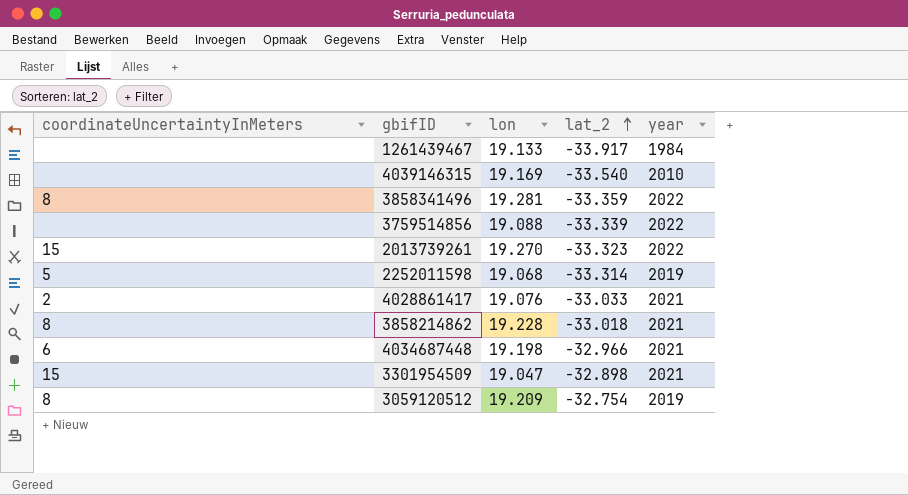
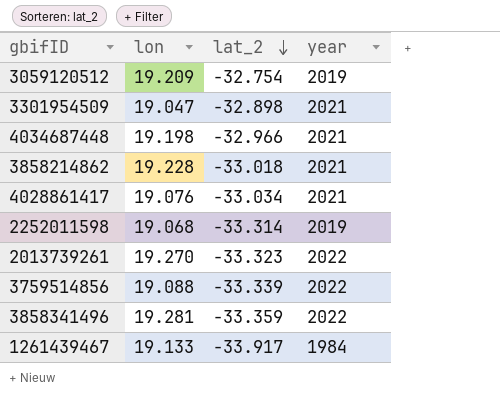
row order: lat_2 ascending -> lat_2 descending
column coordinateUncertaintyInMeters | position: 1 -> none
row 4039146315: none | 19.169 | -33.540 | 2010 -> none
4028861417 | lat_2: -33.033 -> -33.034

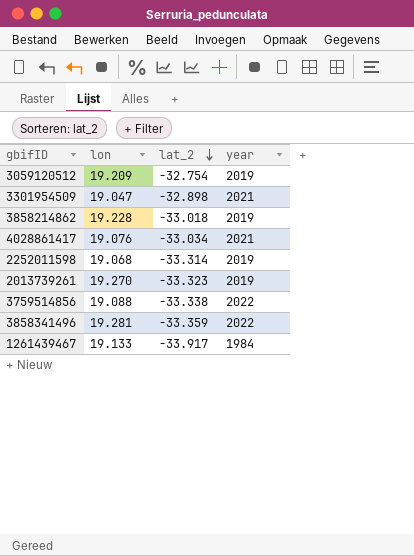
row 4034687448: 19.198 | -32.966 | 2021 -> none
3858214862 | year: 2021 -> 2019
2013739261 | year: 2022 -> 2019
3759514856 | lat_2: -33.339 -> -33.338

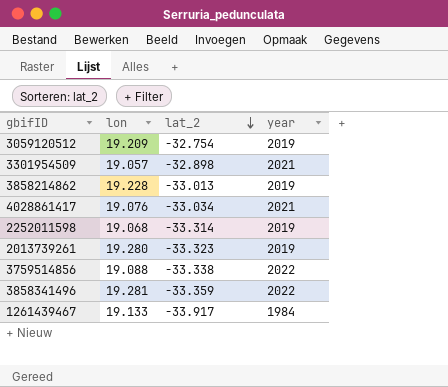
3301954509 | lon: 19.047 -> 19.057
3858214862 | lat_2: -33.018 -> -33.013
2013739261 | lon: 19.270 -> 19.280

